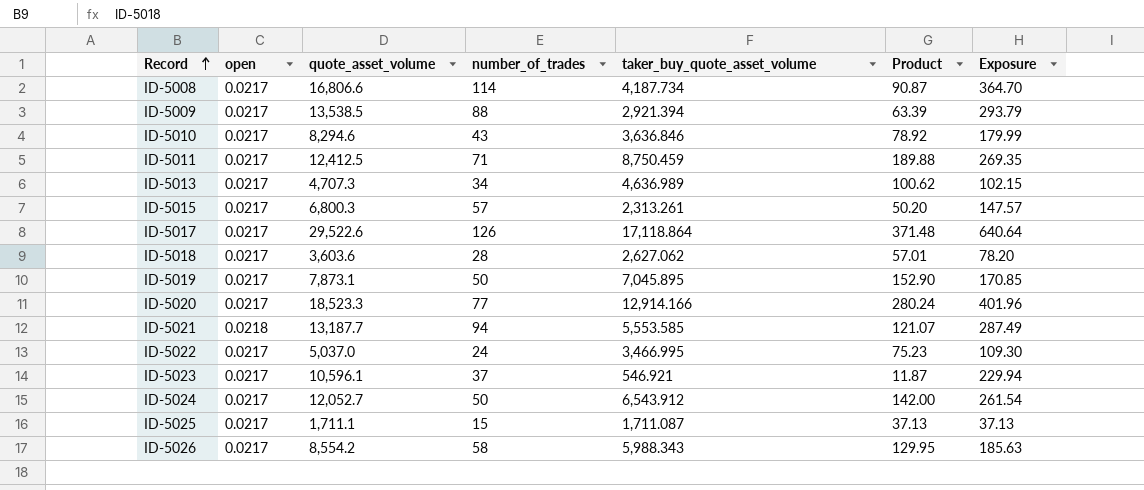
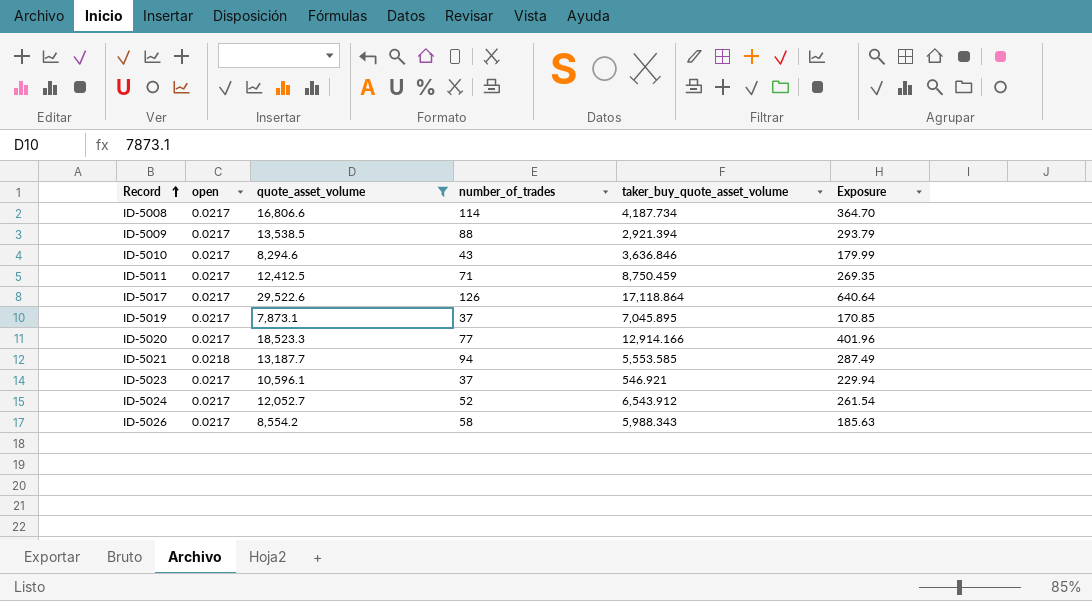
filter: none -> quote_asset_volume >= 7,873.1
column Product | formula: [open] * [taker_buy_quote_asset_volume] -> none
ID-5019 | number_of_trades: 50 -> 37
ID-5024 | number_of_trades: 50 -> 52

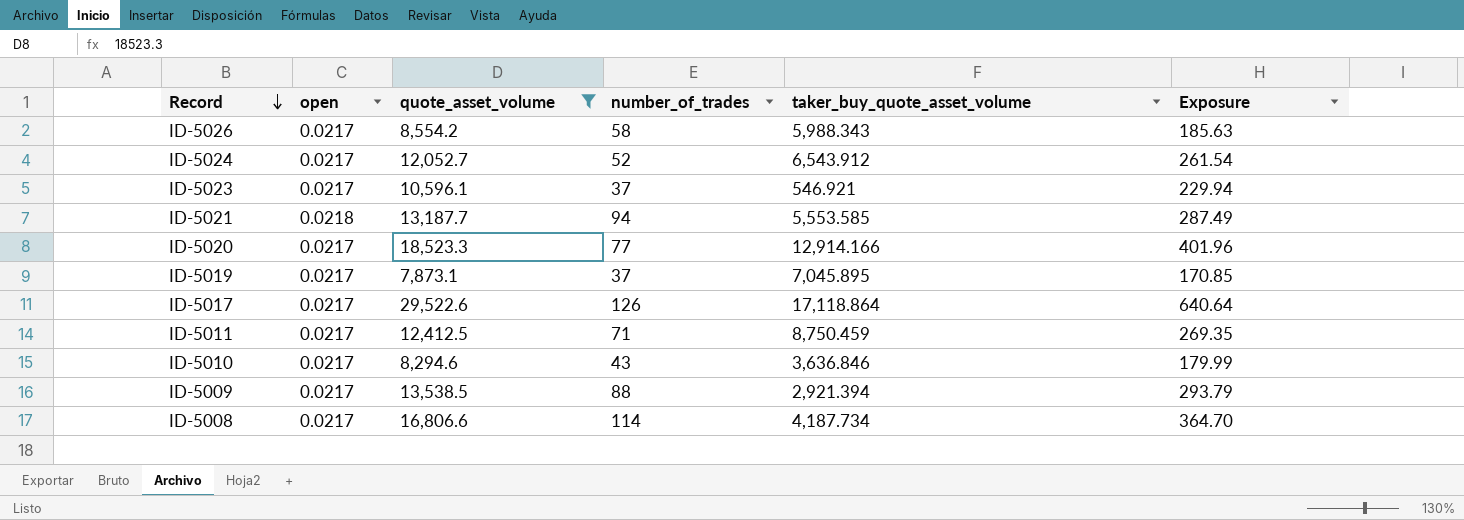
row order: Record ascending -> Record descending

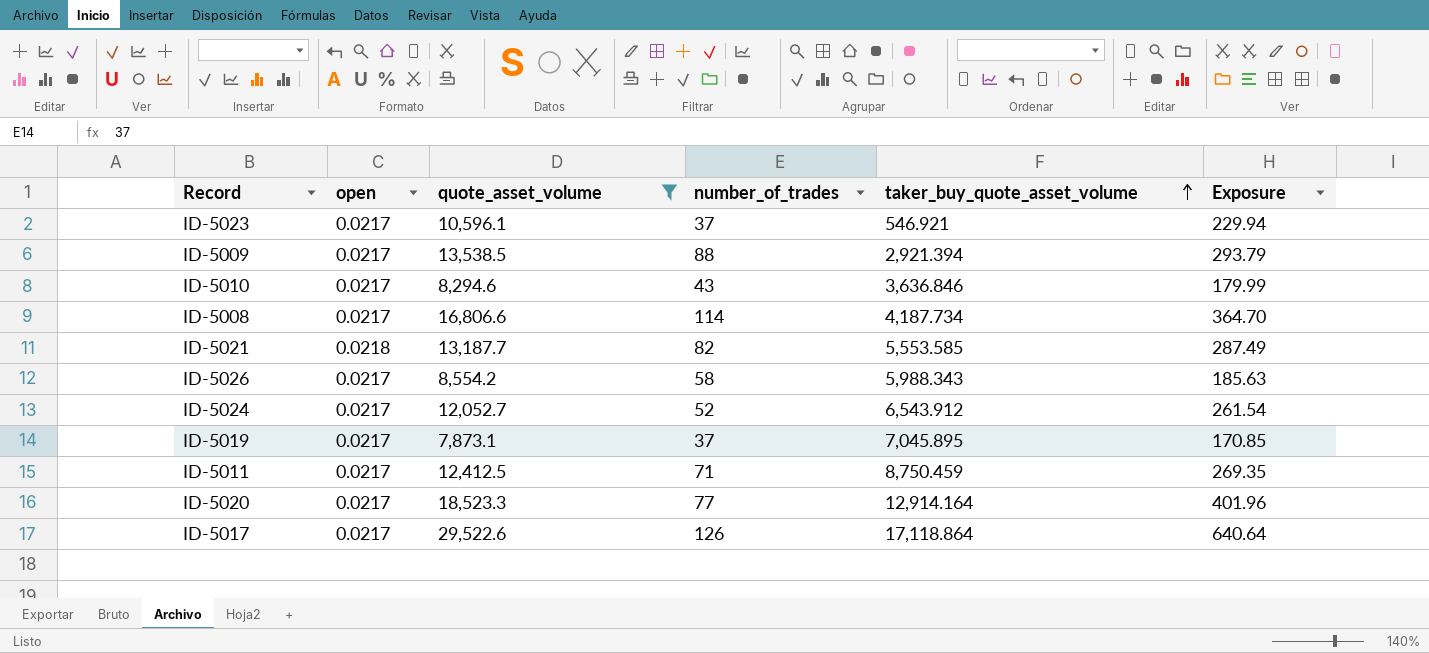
row order: Record descending -> taker_buy_quote_asset_volume ascending
ID-5021 | number_of_trades: 94 -> 82
ID-5020 | taker_buy_quote_asset_volume: 12,914.166 -> 12,914.164

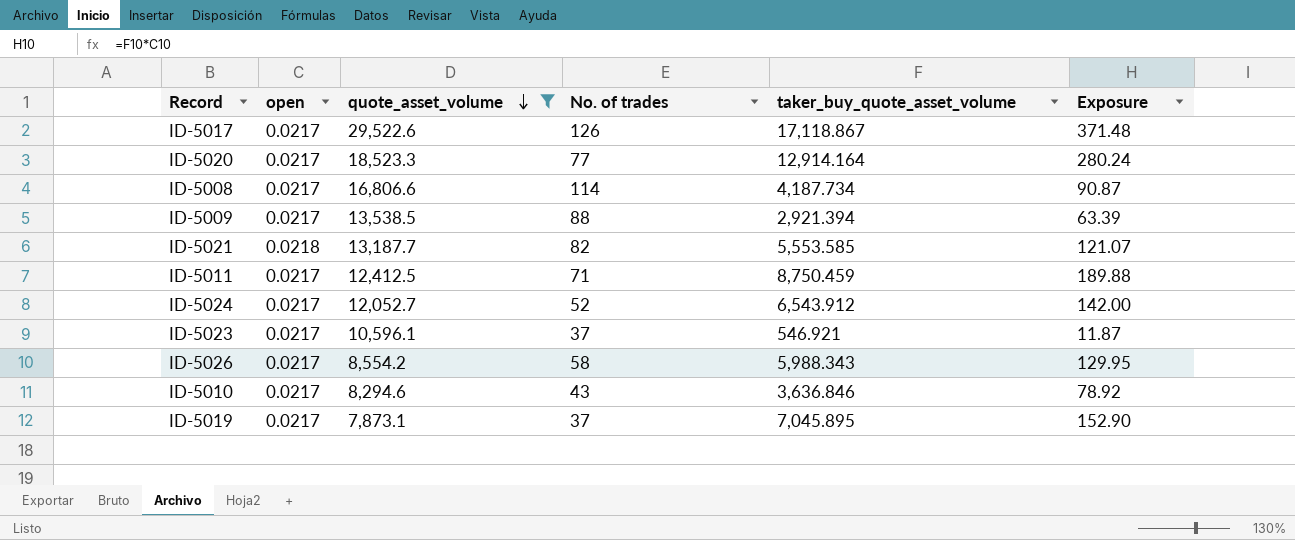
row order: taker_buy_quote_asset_volume ascending -> quote_asset_volume descending
column name: number_of_trades -> No. of trades
column Exposure | formula: [open] * [quote_asset_volume] -> [open] * [taker_buy_quote_asset_volume]
ID-5017 | taker_buy_quote_asset_volume: 17,118.864 -> 17,118.867

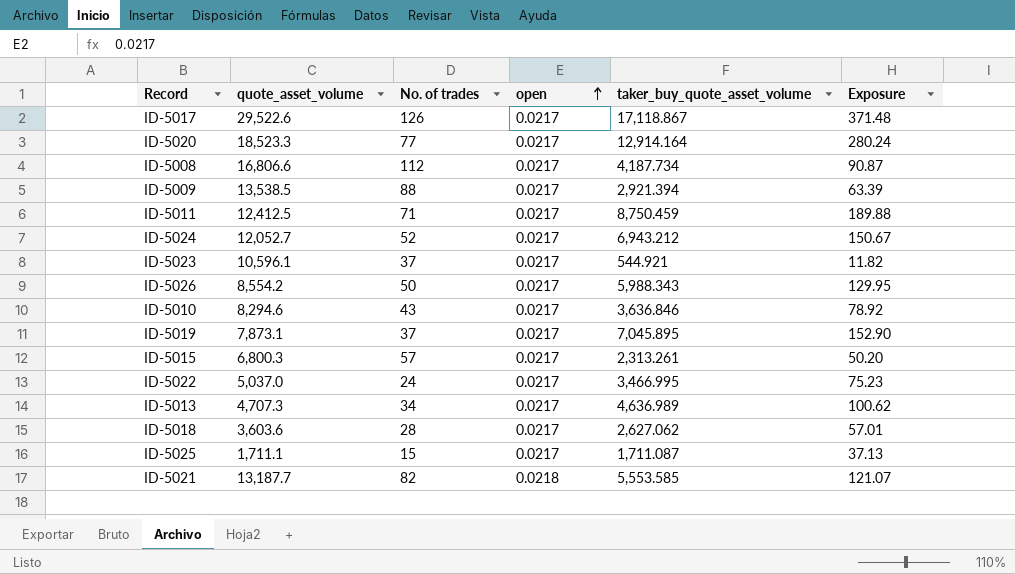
filter: quote_asset_volume >= 7,873.1 -> none
row order: quote_asset_volume descending -> open ascending
column open | position: 2 -> 4
ID-5008 | No. of trades: 114 -> 112
ID-5024 | taker_buy_quote_asset_volume: 6,543.912 -> 6,943.212
ID-5024 | Exposure: 142.00 -> 150.67
ID-5023 | taker_buy_quote_asset_volume: 546.921 -> 544.921
ID-5023 | Exposure: 11.87 -> 11.82
ID-5026 | No. of trades: 58 -> 50

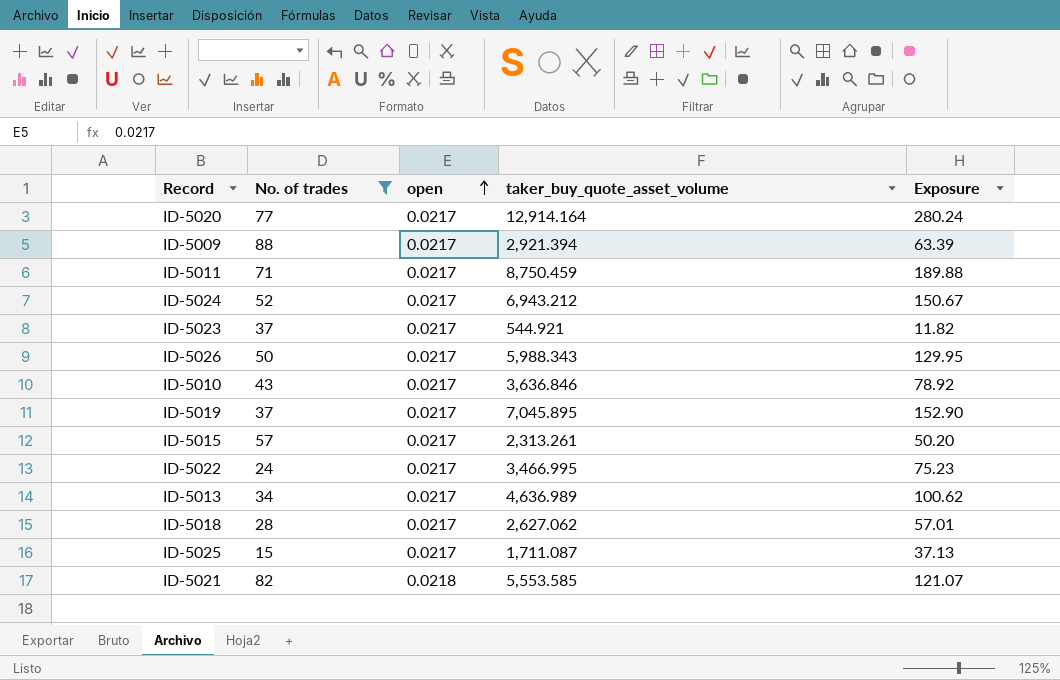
filter: none -> No. of trades <= 88
column quote_asset_volume | position: 2 -> none

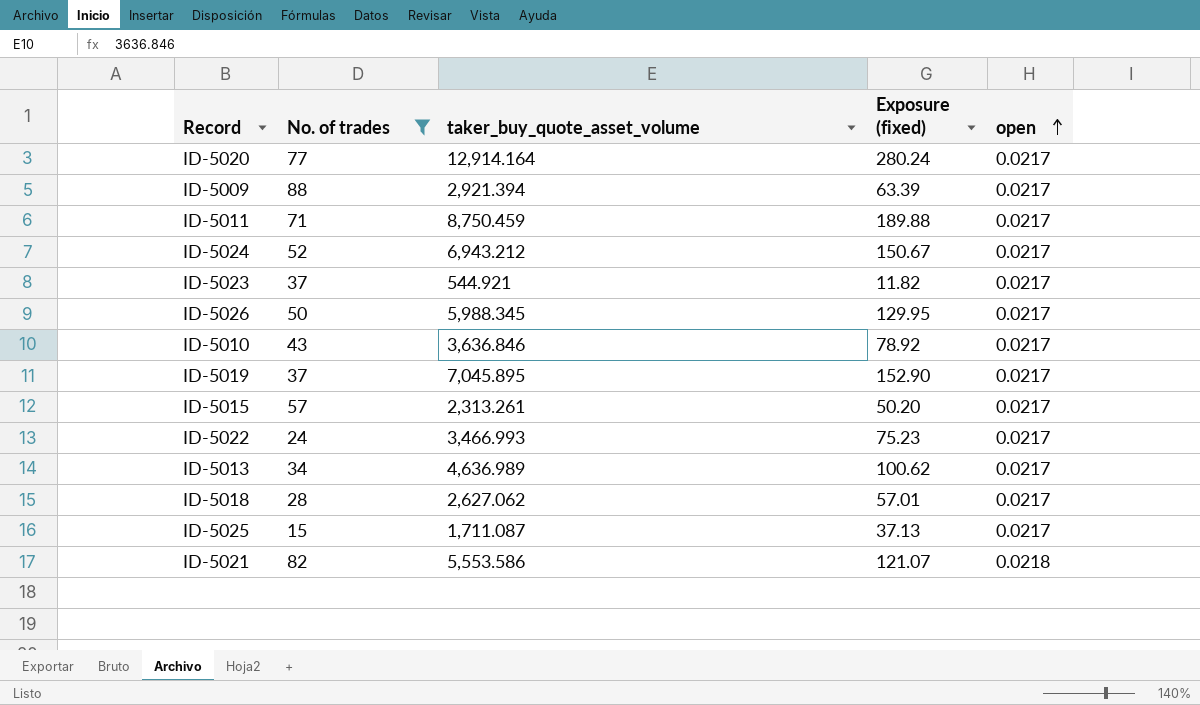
column name: Exposure -> Exposure (fixed)
column open | position: 3 -> 5
ID-5026 | taker_buy_quote_asset_volume: 5,988.343 -> 5,988.345
ID-5022 | taker_buy_quote_asset_volume: 3,466.995 -> 3,466.993
ID-5021 | taker_buy_quote_asset_volume: 5,553.585 -> 5,553.586

